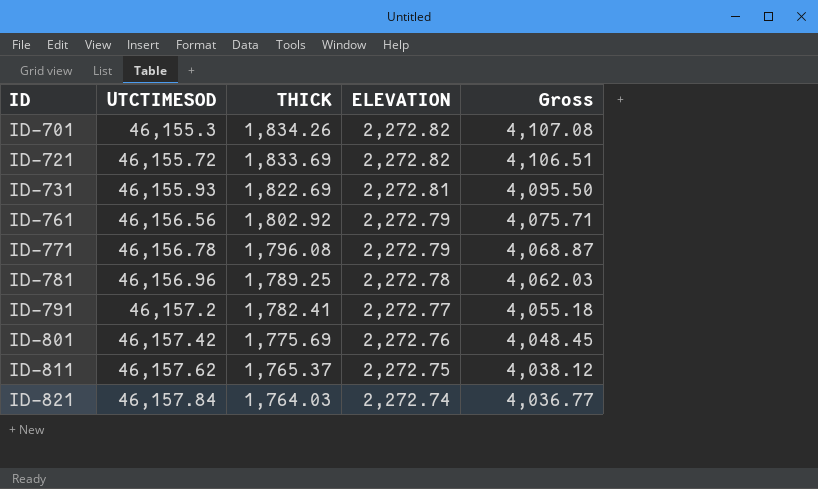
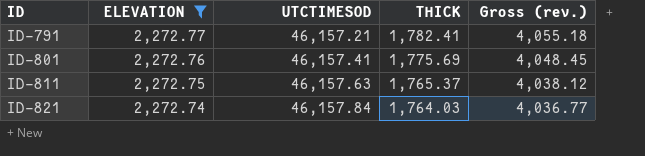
filter: none -> ELEVATION <= 2,272.77
column ELEVATION | position: 4 -> 2
column name: Gross -> Gross (rev.)
ID-791 | UTCTIMESOD: 46,157.2 -> 46,157.21
ID-801 | UTCTIMESOD: 46,157.42 -> 46,157.41
ID-811 | UTCTIMESOD: 46,157.62 -> 46,157.63

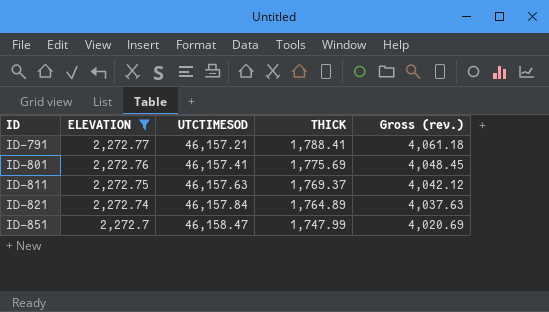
ID-791 | THICK: 1,782.41 -> 1,788.41
ID-791 | Gross (rev.): 4,055.18 -> 4,061.18
ID-811 | THICK: 1,765.37 -> 1,769.37
ID-811 | Gross (rev.): 4,038.12 -> 4,042.12
ID-821 | THICK: 1,764.03 -> 1,764.89
ID-821 | Gross (rev.): 4,036.77 -> 4,037.63
row ID-851: none -> 2,272.7 | 46,158.47 | 1,747.99 | 4,020.69

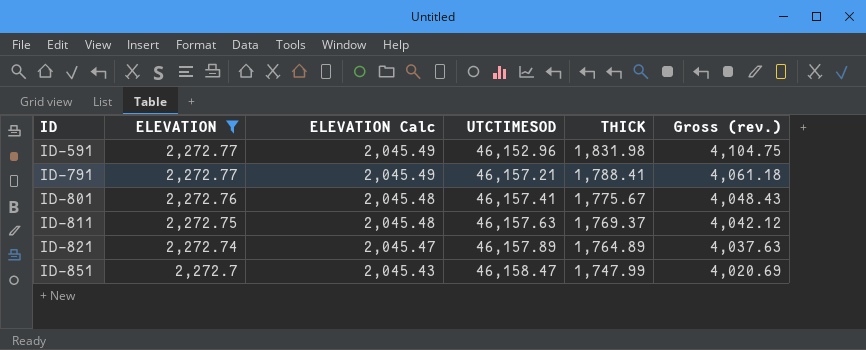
column ELEVATION Calc | formula: none -> [ELEVATION] * 0.9
row ID-591: none -> 2,272.77 | 2,045.49 | 46,152.96 | 1,831.98 | 4,104.75
ID-801 | THICK: 1,775.69 -> 1,775.67
ID-801 | Gross (rev.): 4,048.45 -> 4,048.43
ID-821 | UTCTIMESOD: 46,157.84 -> 46,157.89

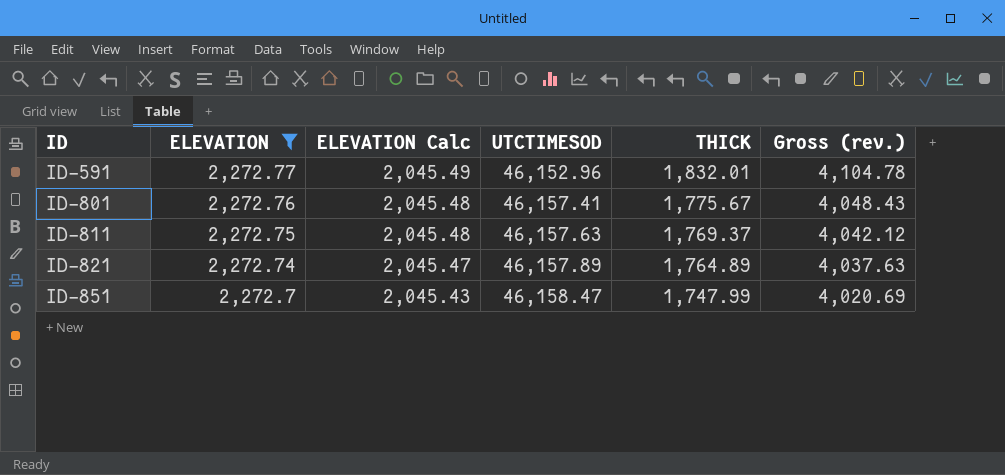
row ID-791: 2,272.77 | 2,045.49 | 46,157.21 | 1,788.41 | 4,061.18 -> none
ID-591 | THICK: 1,831.98 -> 1,832.01
ID-591 | Gross (rev.): 4,104.75 -> 4,104.78

